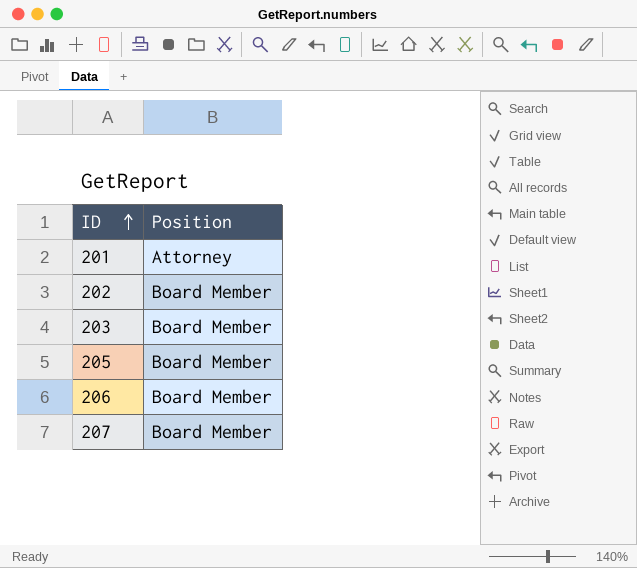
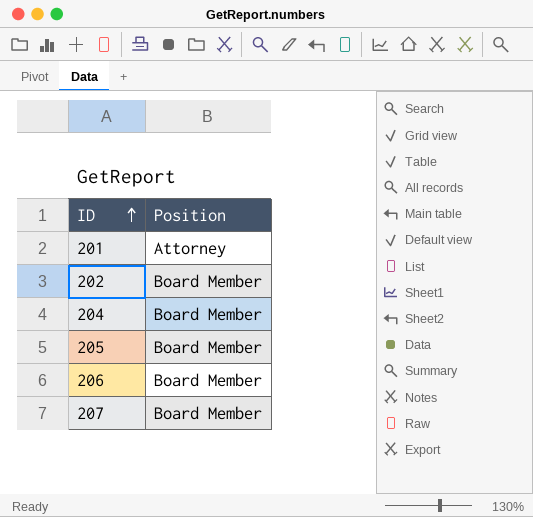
row 203: Board Member -> none
row 204: none -> Board Member

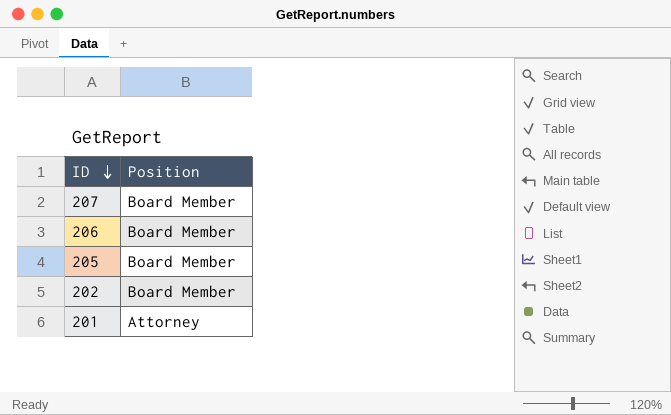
row order: ID ascending -> ID descending
row 204: Board Member -> none

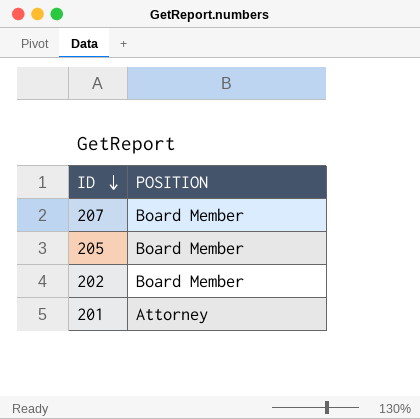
column name: Position -> POSITION
row 206: Board Member -> none

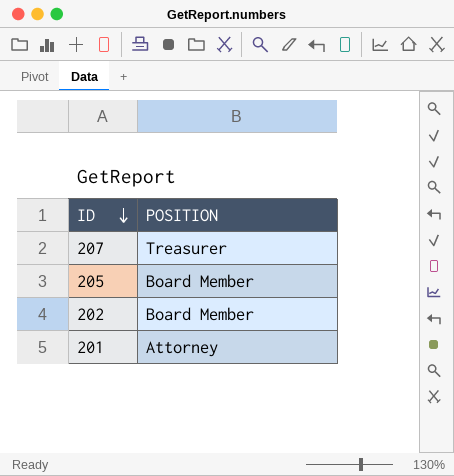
207 | POSITION: Board Member -> Treasurer

